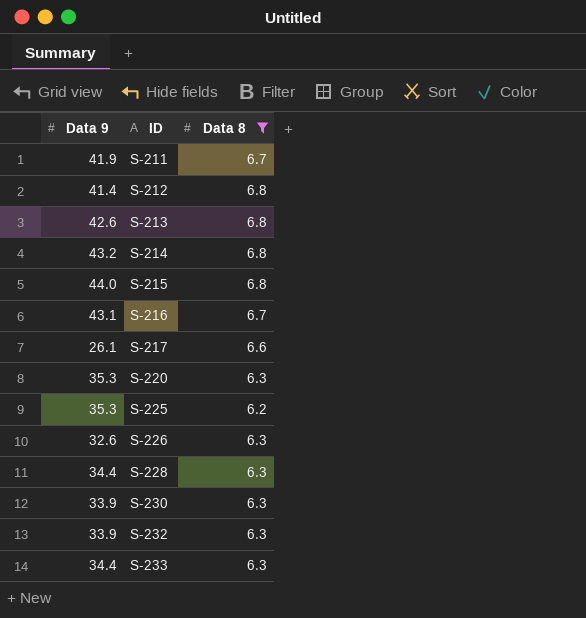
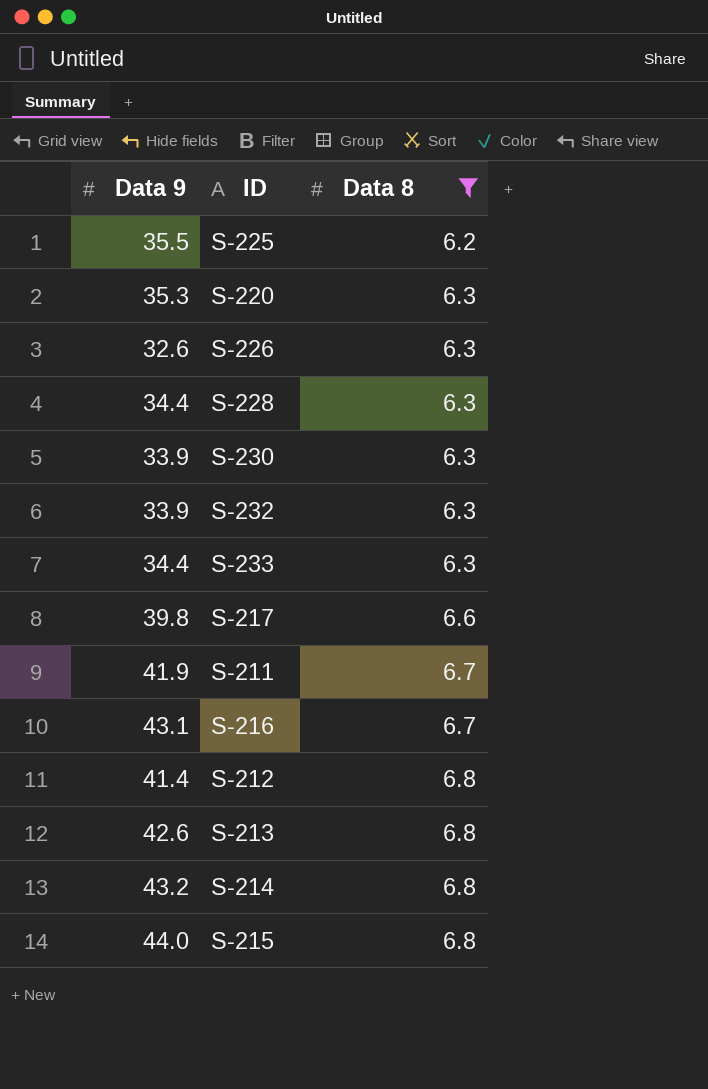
row order: ID ascending -> Data 8 ascending
S-225 | Data 9: 35.3 -> 35.5
S-217 | Data 9: 26.1 -> 39.8

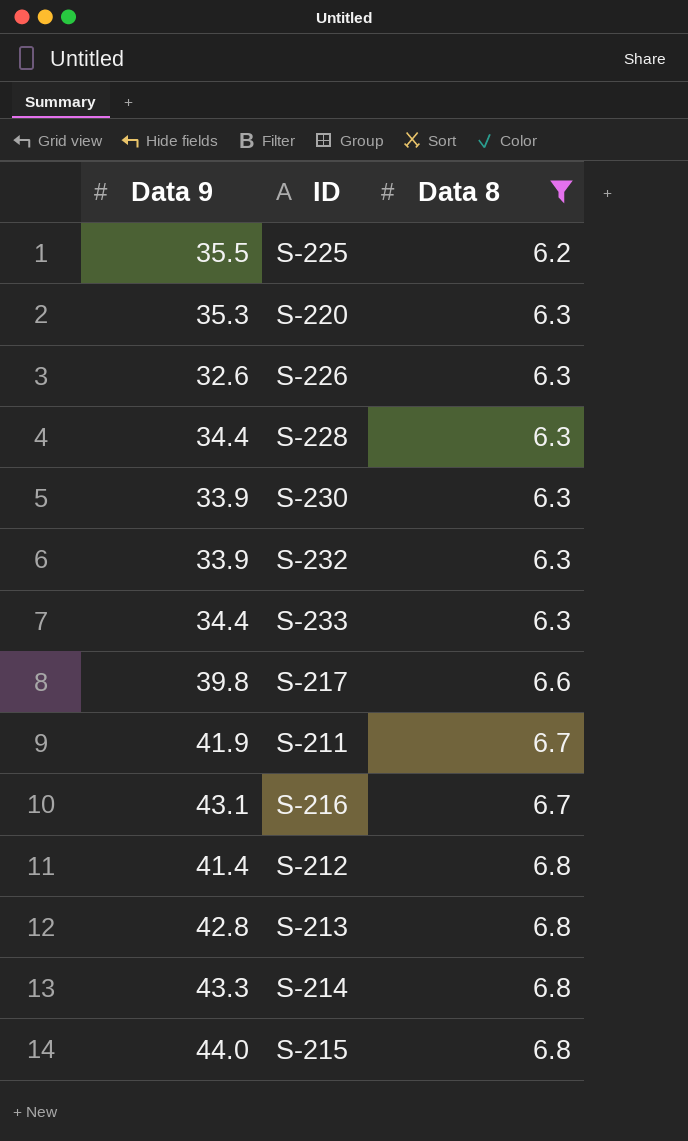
S-213 | Data 9: 42.6 -> 42.8
S-214 | Data 9: 43.2 -> 43.3

